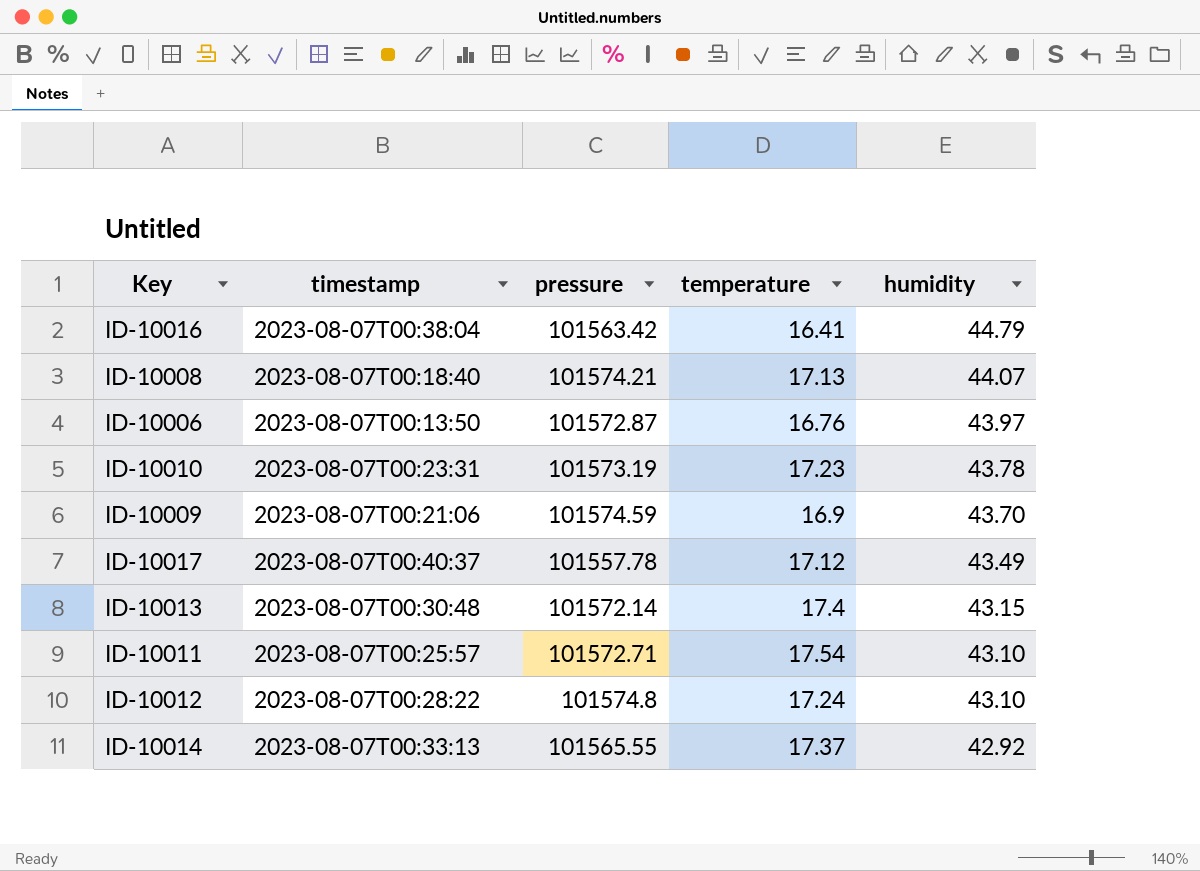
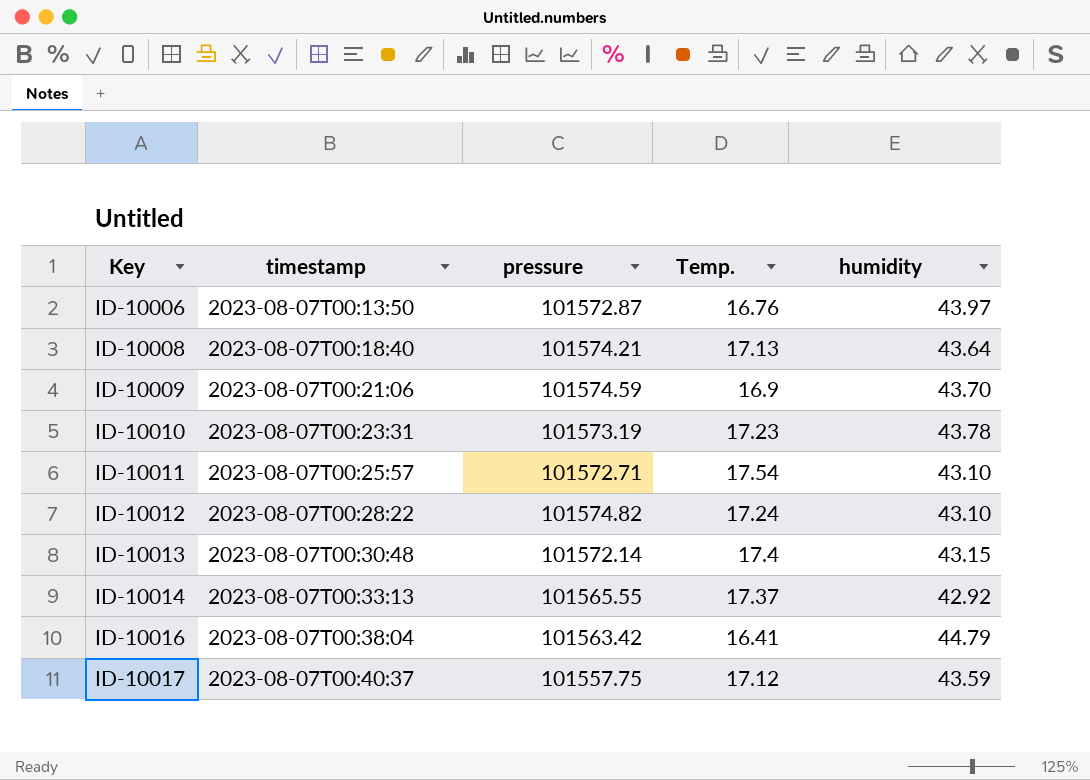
row order: humidity descending -> Key ascending
column name: temperature -> Temp.
ID-10008 | humidity: 44.07 -> 43.64
ID-10012 | pressure: 101574.8 -> 101574.82
ID-10017 | pressure: 101557.78 -> 101557.75
ID-10017 | humidity: 43.49 -> 43.59

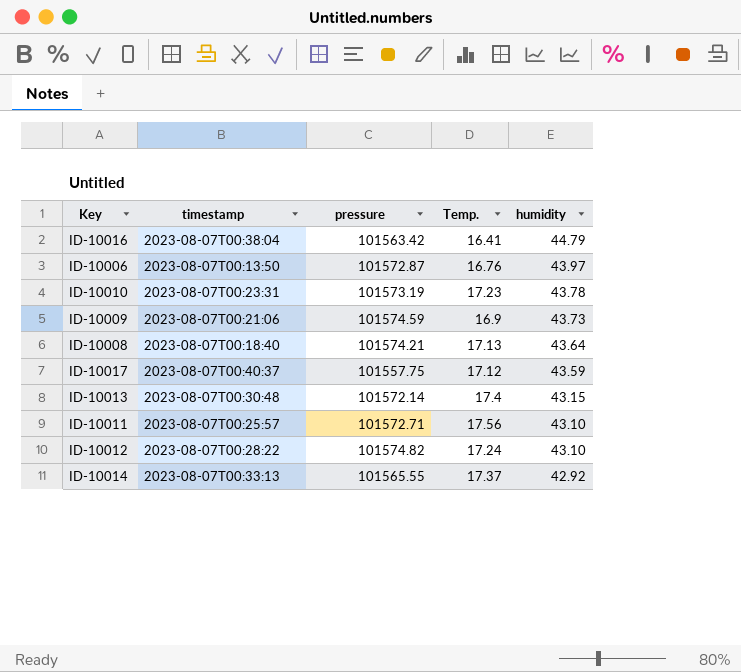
row order: Key ascending -> humidity descending
ID-10009 | humidity: 43.70 -> 43.73
ID-10011 | Temp.: 17.54 -> 17.56

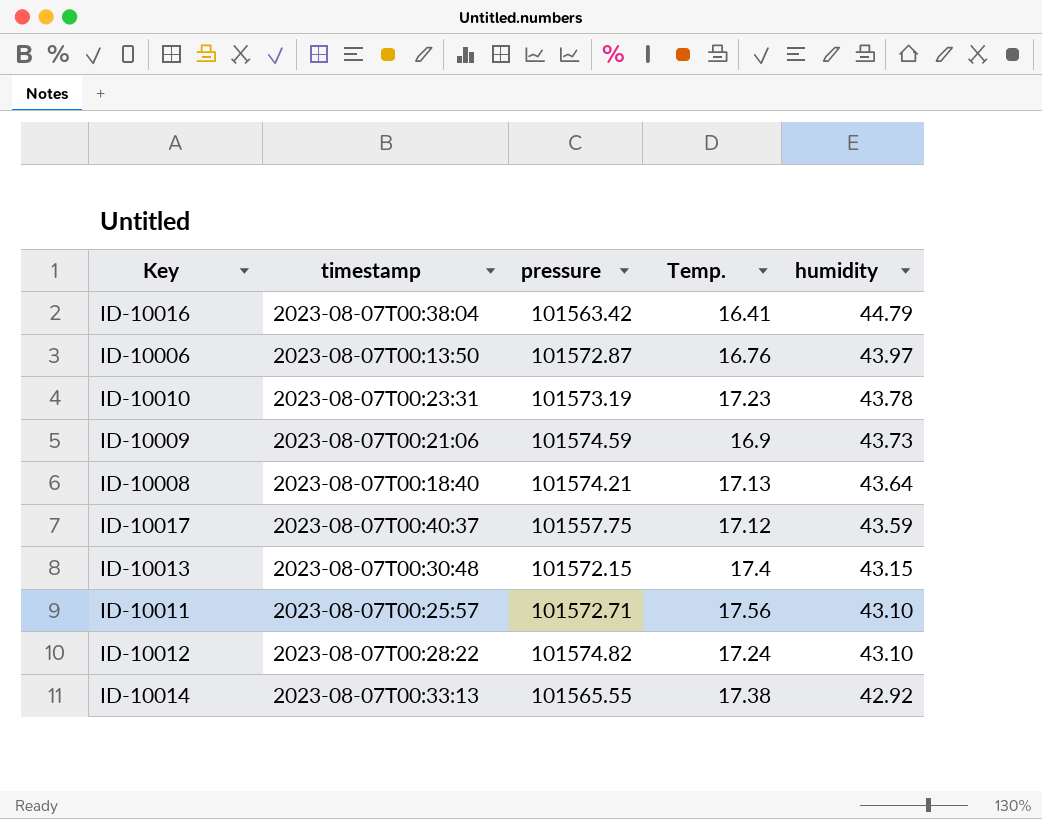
ID-10013 | pressure: 101572.14 -> 101572.15
ID-10014 | Temp.: 17.37 -> 17.38

